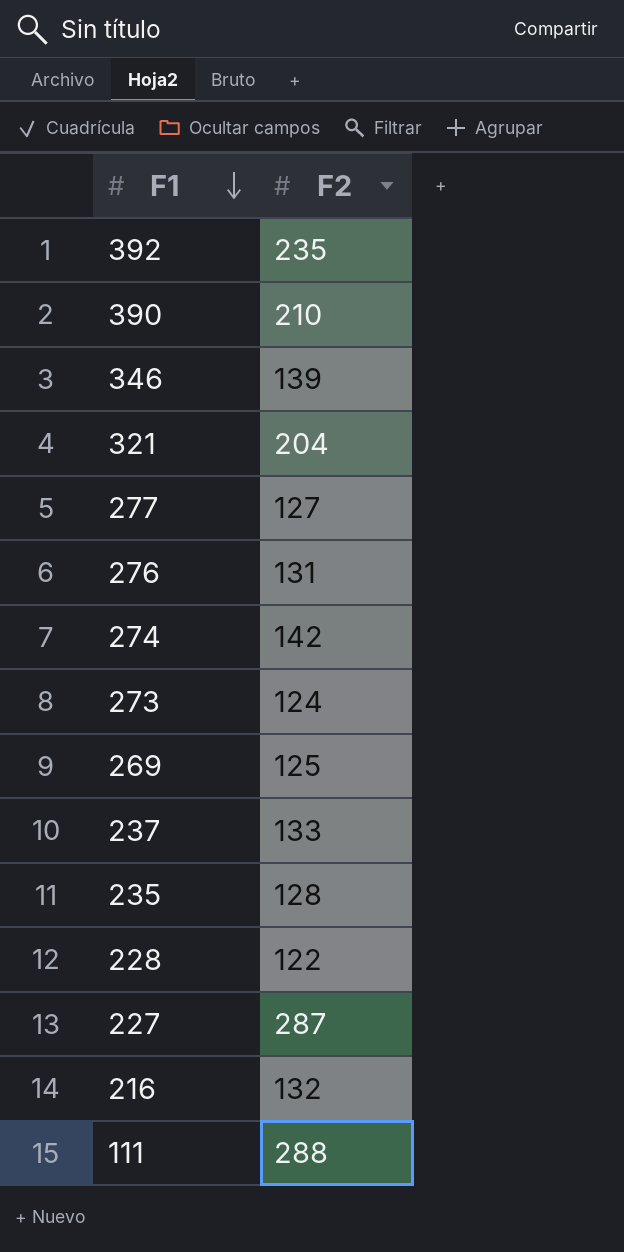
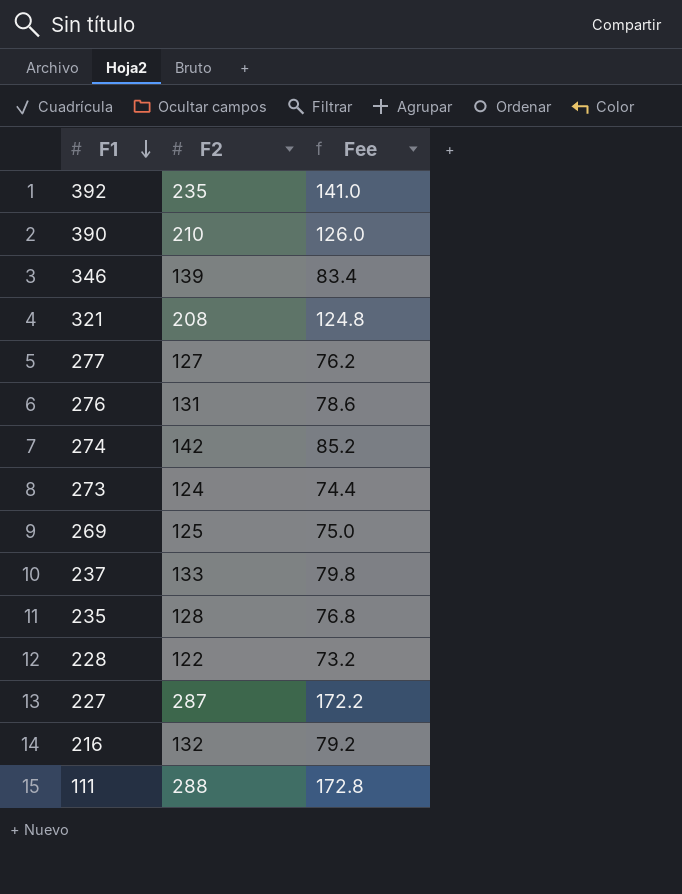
column Fee | formula: none -> [F2] * 0.6
321 | F2: 204 -> 208

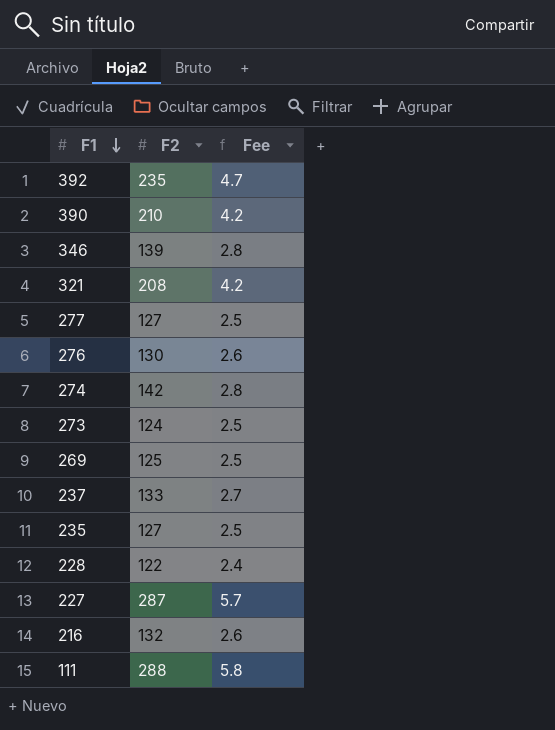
column Fee | formula: [F2] * 0.6 -> [F2] * 0.02
276 | F2: 131 -> 130
235 | F2: 128 -> 127

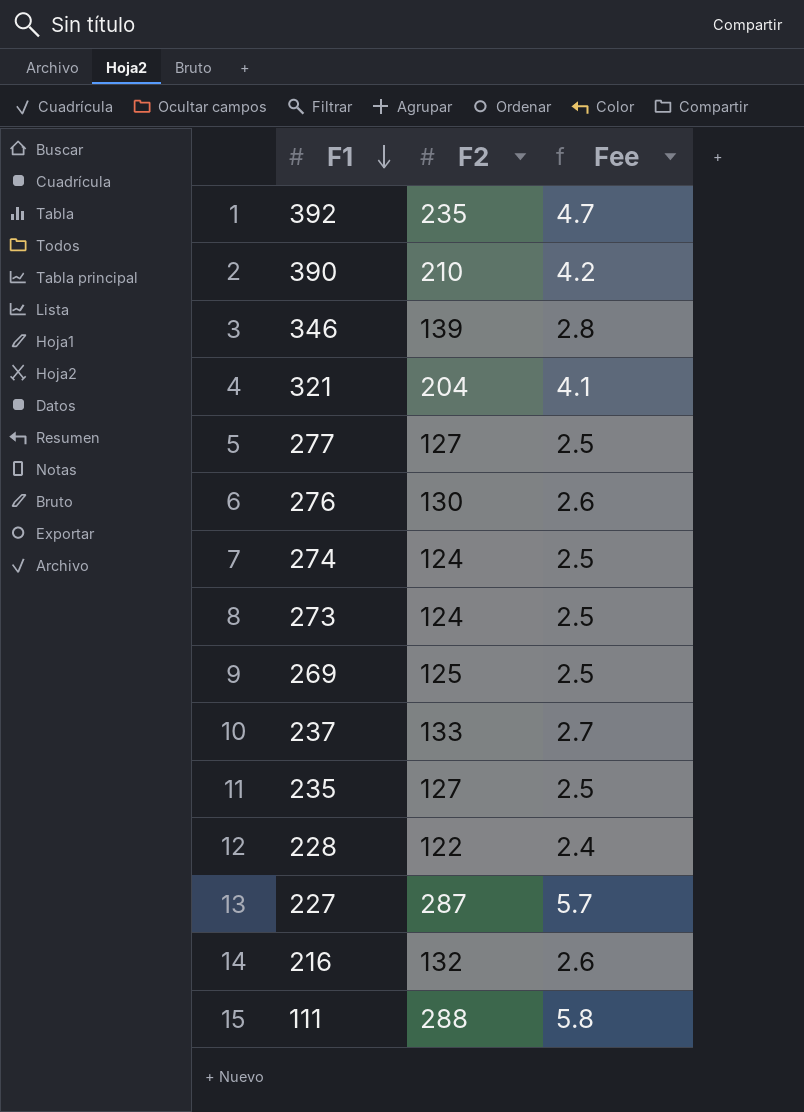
321 | F2: 208 -> 204
321 | Fee: 4.2 -> 4.1
274 | F2: 142 -> 124
274 | Fee: 2.8 -> 2.5

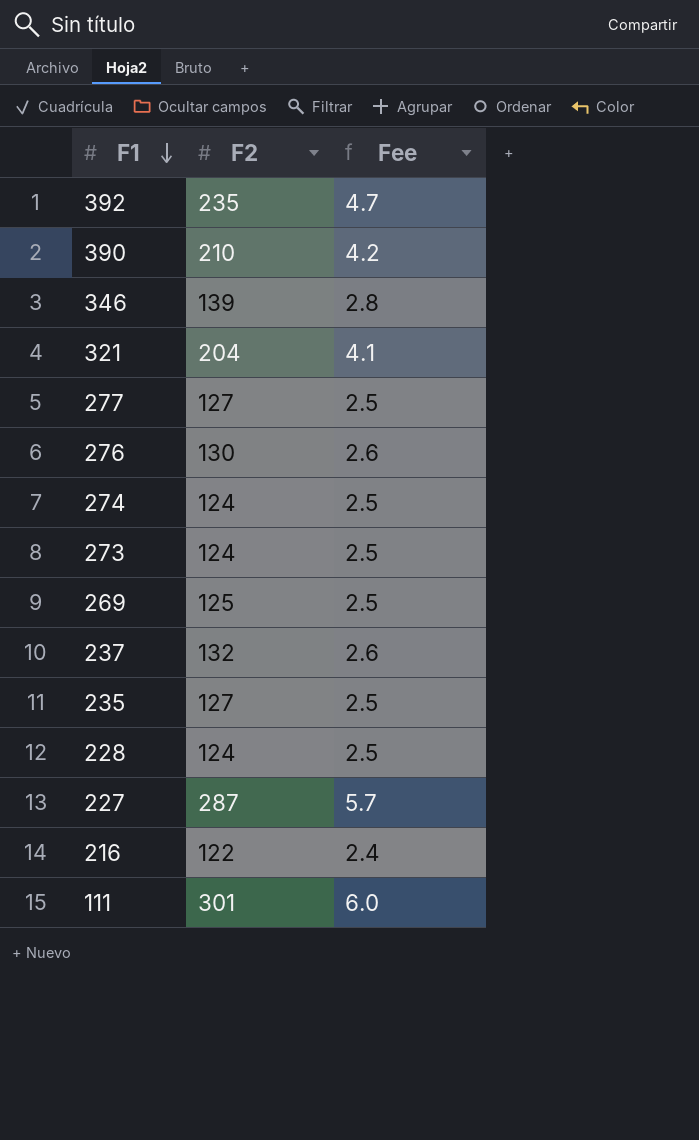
237 | F2: 133 -> 132
237 | Fee: 2.7 -> 2.6
228 | F2: 122 -> 124
228 | Fee: 2.4 -> 2.5
216 | F2: 132 -> 122
216 | Fee: 2.6 -> 2.4
111 | F2: 288 -> 301
111 | Fee: 5.8 -> 6.0

